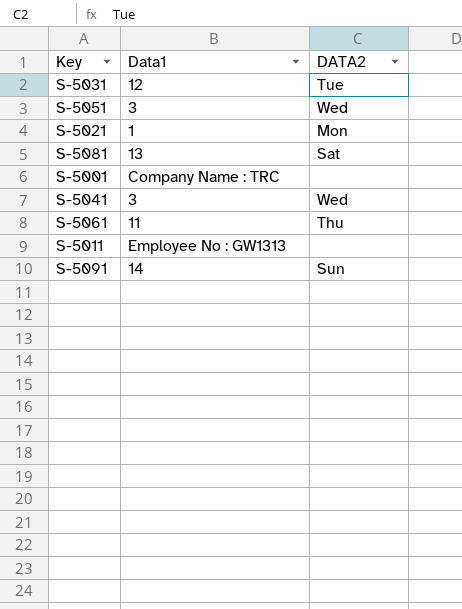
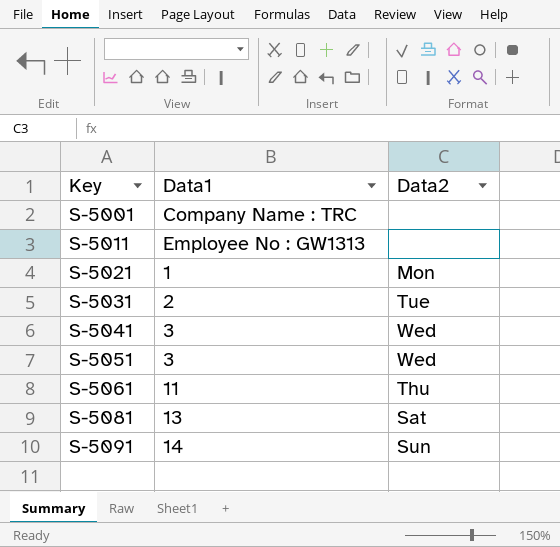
row order: none -> Key ascending
column name: DATA2 -> Data2
S-5031 | Data1: 12 -> 2

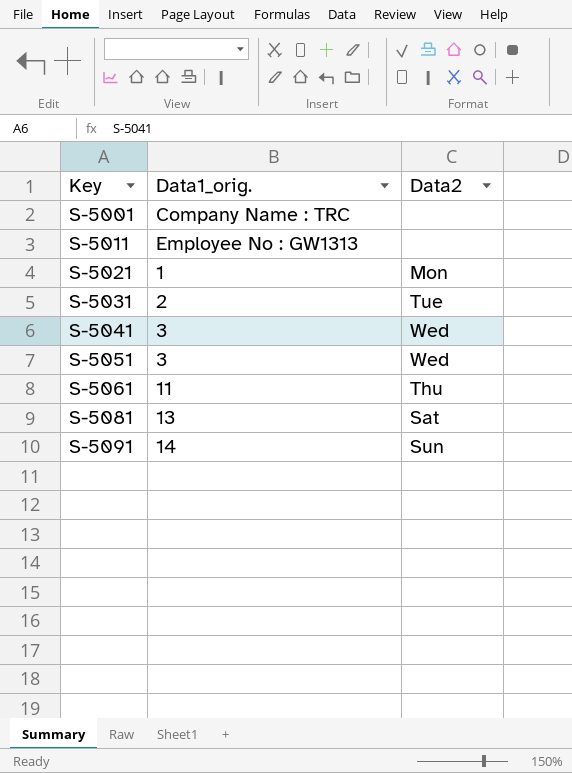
column name: Data1 -> Data1_orig.

